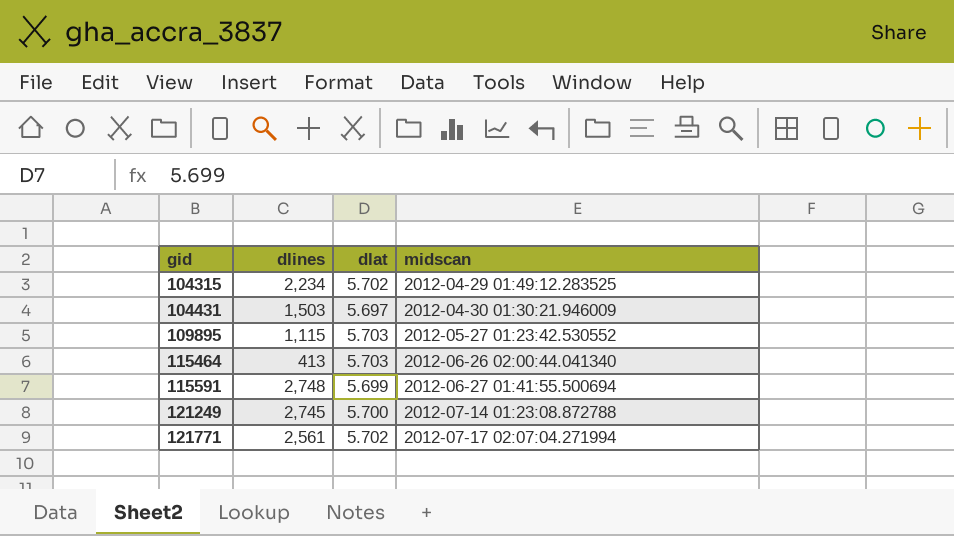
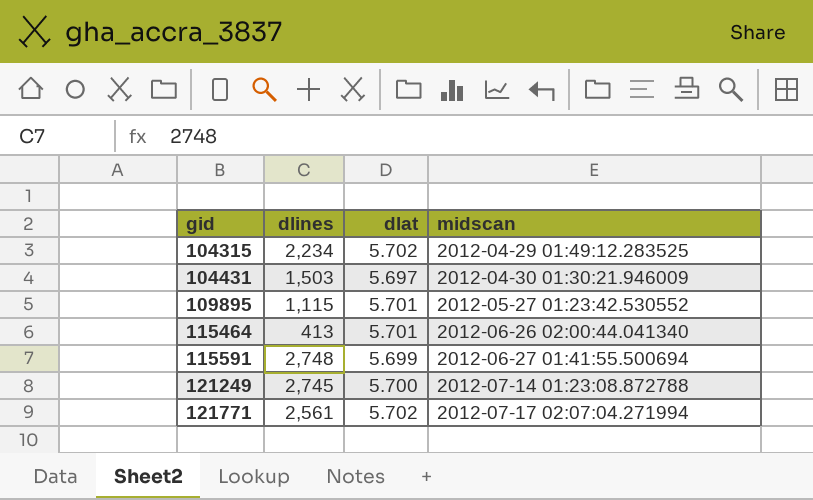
109895 | dlat: 5.703 -> 5.701
115464 | dlat: 5.703 -> 5.701

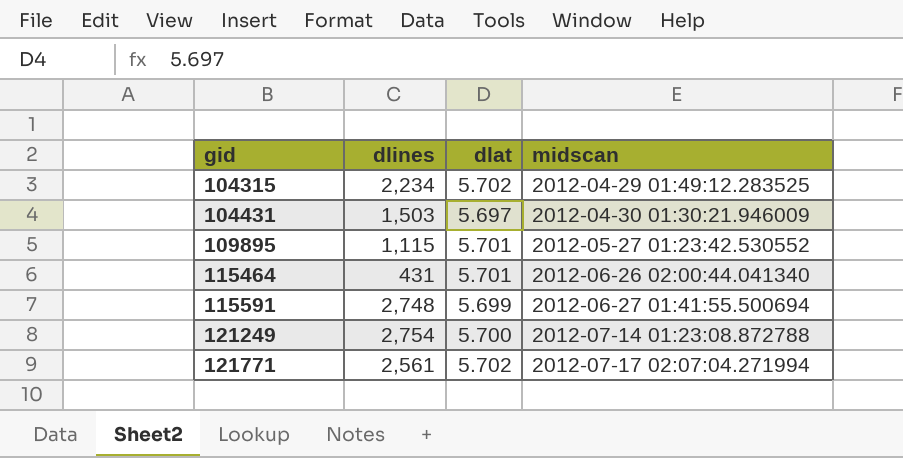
115464 | dlines: 413 -> 431
121249 | dlines: 2,745 -> 2,754

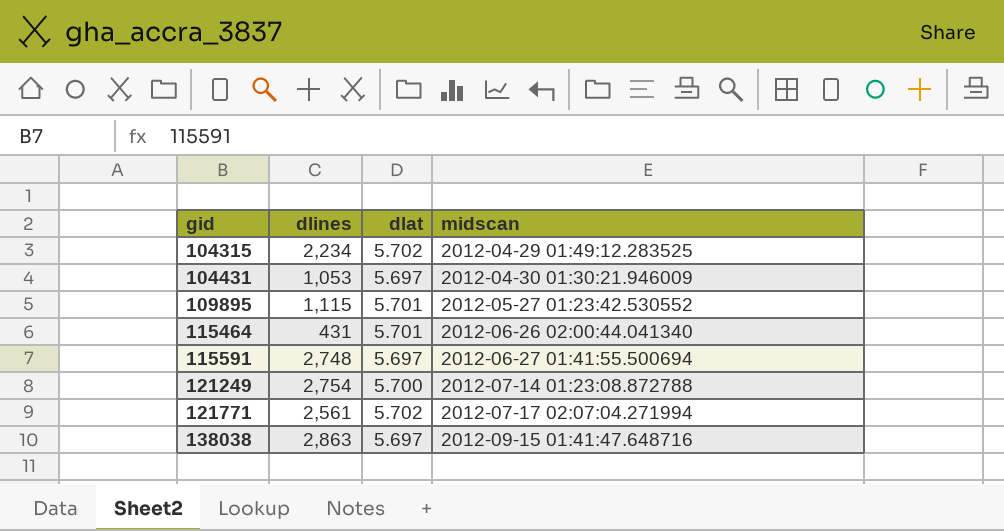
104431 | dlines: 1,503 -> 1,053
115591 | dlat: 5.699 -> 5.697
row 138038: none -> 2,863 | 5.697 | 2012-09-15 01:41:47.648716

